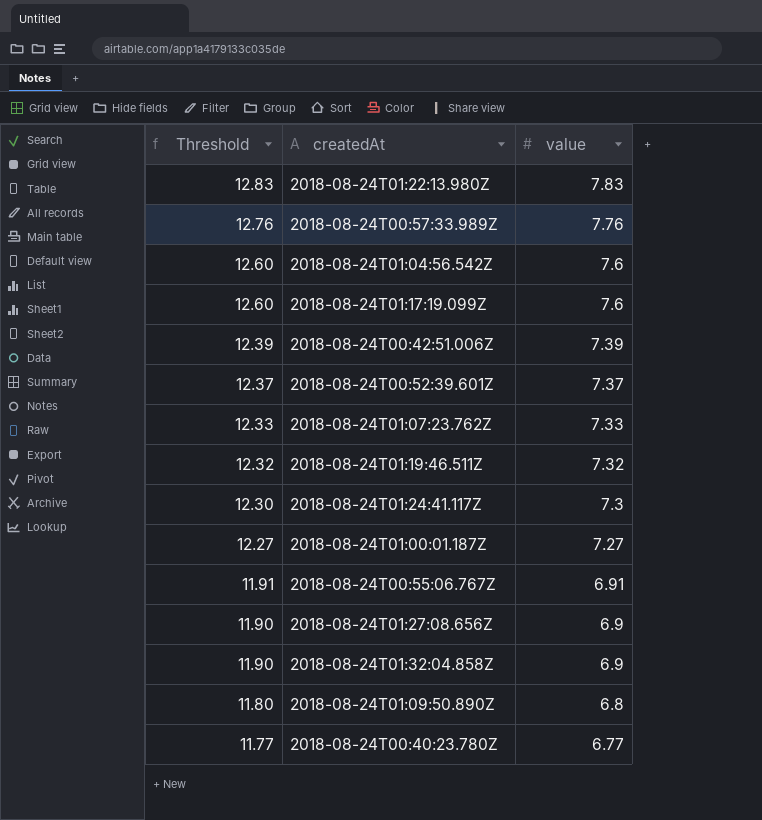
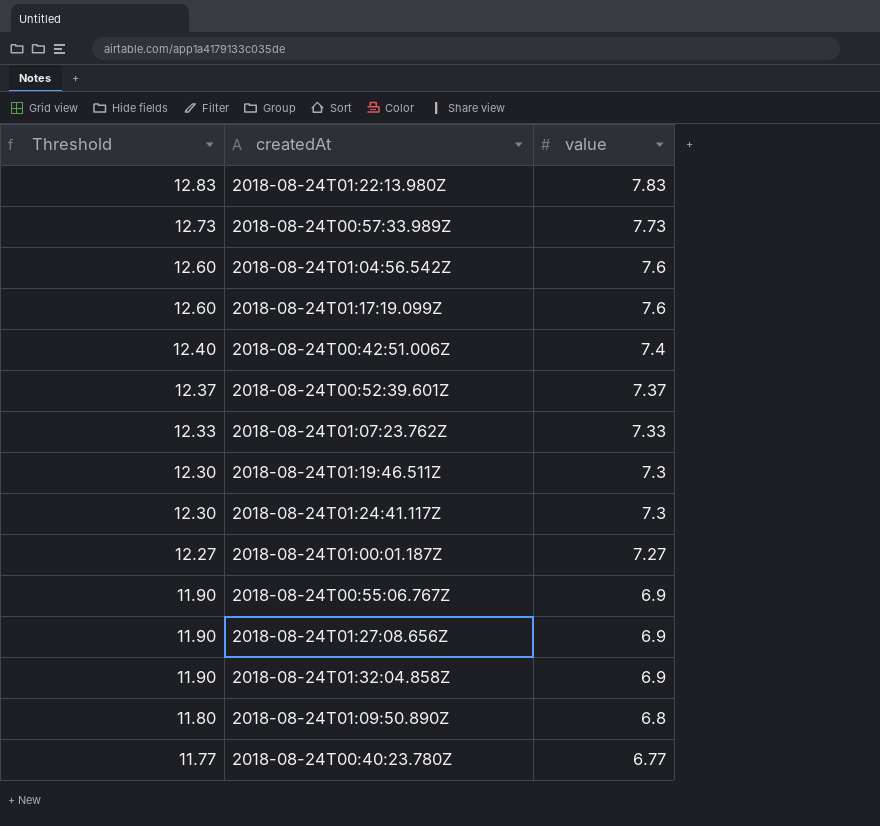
2018-08-24T00:57:33.989Z | Threshold: 12.76 -> 12.73
2018-08-24T00:57:33.989Z | value: 7.76 -> 7.73
2018-08-24T00:42:51.006Z | Threshold: 12.39 -> 12.40
2018-08-24T00:42:51.006Z | value: 7.39 -> 7.4
2018-08-24T01:19:46.511Z | Threshold: 12.32 -> 12.30
2018-08-24T01:19:46.511Z | value: 7.32 -> 7.3
2018-08-24T00:55:06.767Z | Threshold: 11.91 -> 11.90
2018-08-24T00:55:06.767Z | value: 6.91 -> 6.9

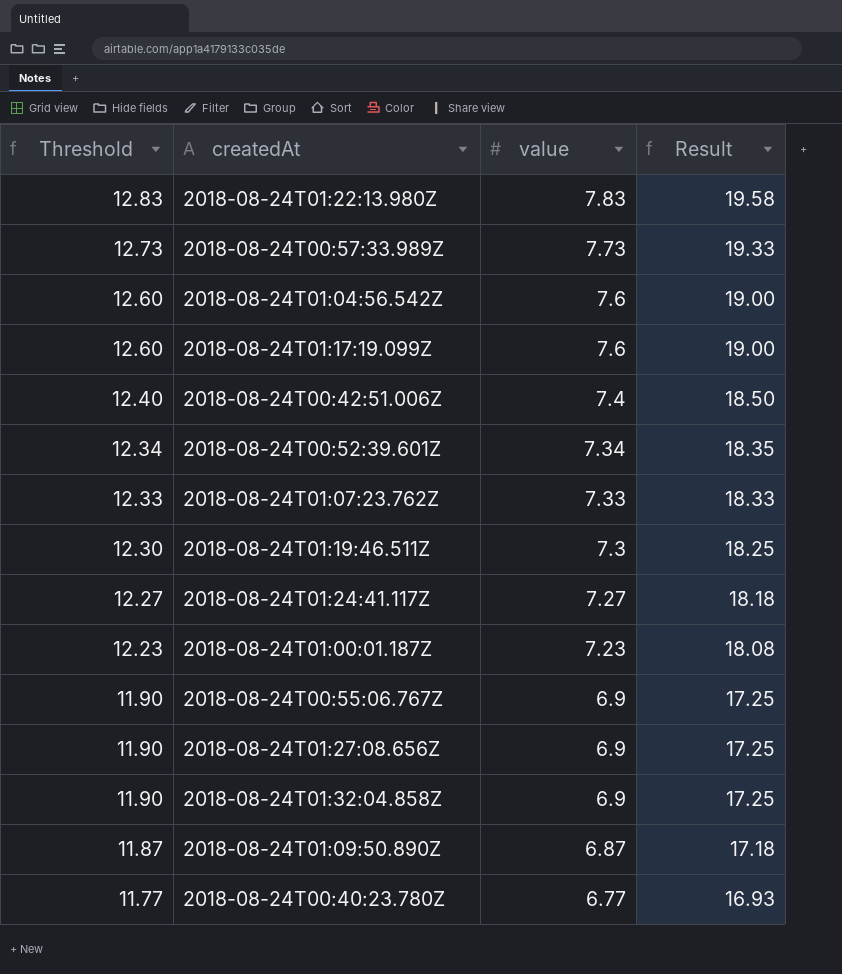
column Result | formula: none -> [value] * 2.5
2018-08-24T00:52:39.601Z | Threshold: 12.37 -> 12.34
2018-08-24T00:52:39.601Z | value: 7.37 -> 7.34
2018-08-24T01:24:41.117Z | Threshold: 12.30 -> 12.27
2018-08-24T01:24:41.117Z | value: 7.3 -> 7.27
2018-08-24T01:00:01.187Z | Threshold: 12.27 -> 12.23
2018-08-24T01:00:01.187Z | value: 7.27 -> 7.23
2018-08-24T01:09:50.890Z | Threshold: 11.80 -> 11.87
2018-08-24T01:09:50.890Z | value: 6.8 -> 6.87

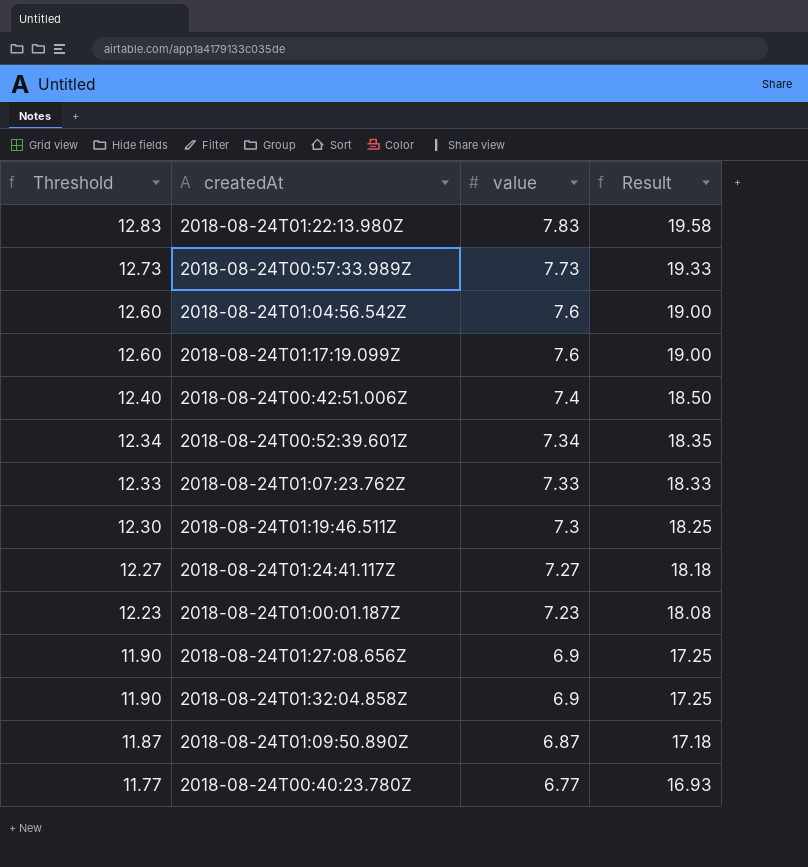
row 2018-08-24T00:55:06.767Z: 11.90 | 6.9 | 17.25 -> none

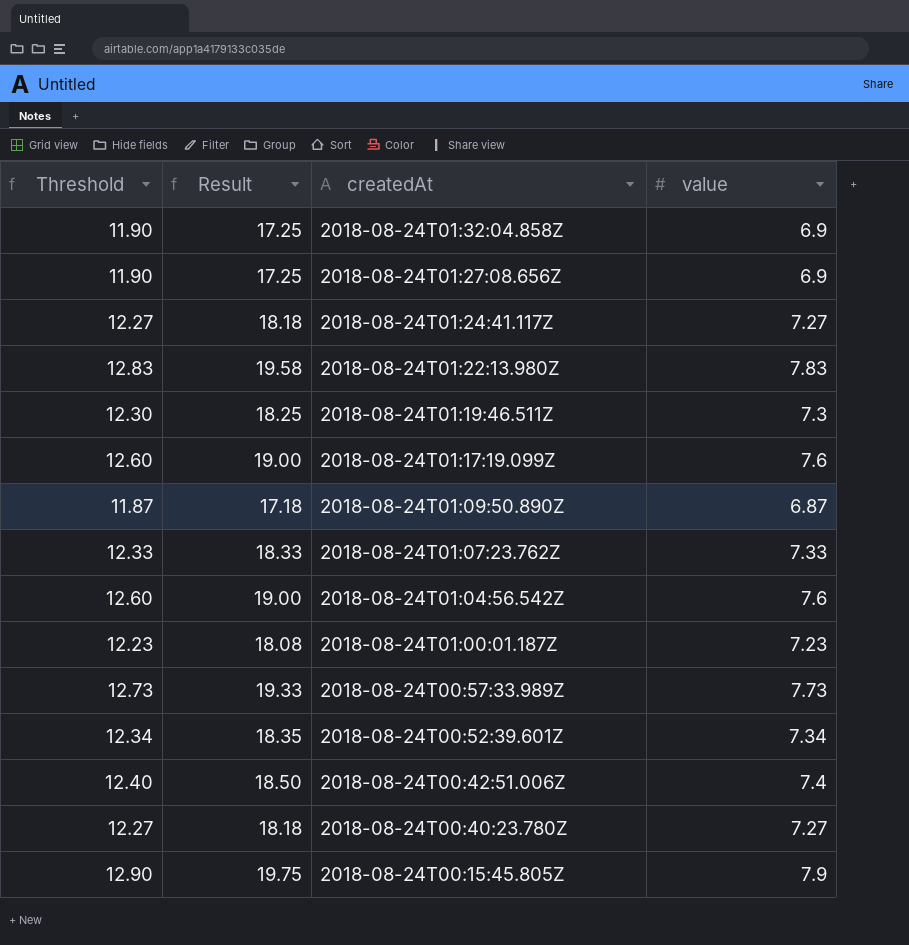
row order: Threshold descending -> createdAt descending
column Result | position: 4 -> 2
2018-08-24T00:40:23.780Z | Threshold: 11.77 -> 12.27
2018-08-24T00:40:23.780Z | Result: 16.93 -> 18.18
2018-08-24T00:40:23.780Z | value: 6.77 -> 7.27
row 2018-08-24T00:15:45.805Z: none -> 12.90 | 19.75 | 7.9

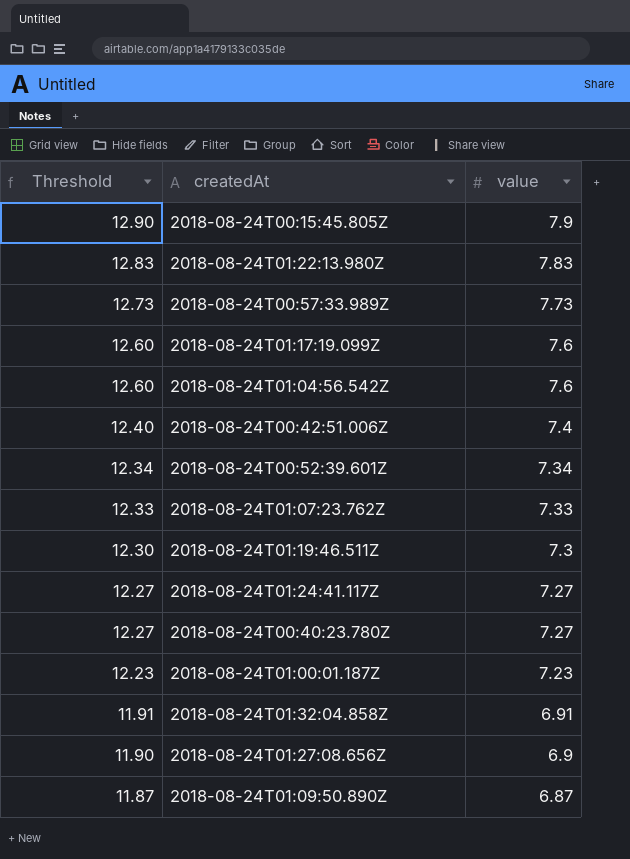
row order: createdAt descending -> Threshold descending
column Result | formula: [value] * 2.5 -> none
2018-08-24T01:32:04.858Z | Threshold: 11.90 -> 11.91
2018-08-24T01:32:04.858Z | value: 6.9 -> 6.91

